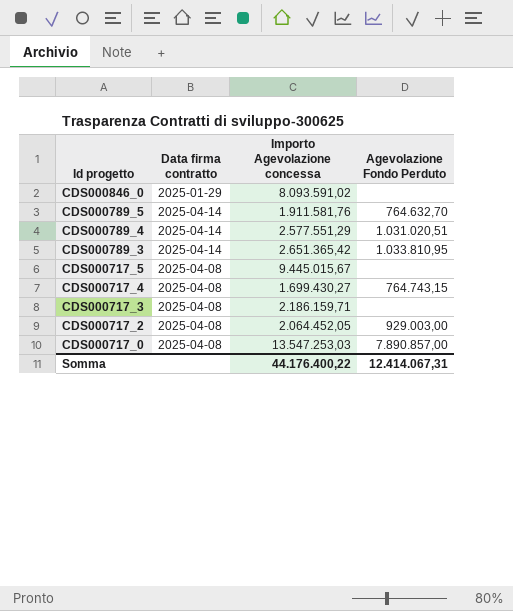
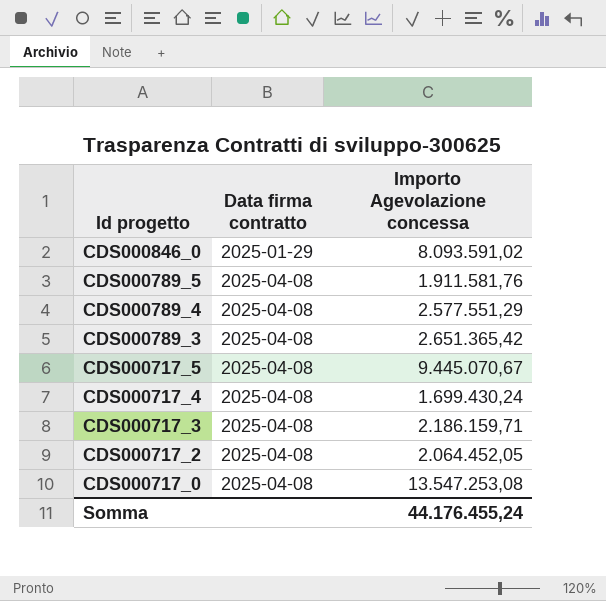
column Agevolazione Fondo Perduto | position: 4 -> none
CDS000789_5 | Data firma contratto: 2025-04-14 -> 2025-04-08
CDS000789_4 | Data firma contratto: 2025-04-14 -> 2025-04-08
CDS000789_3 | Data firma contratto: 2025-04-14 -> 2025-04-08
CDS000717_5 | Importo Agevolazione concessa: 9.445.015,67 -> 9.445.070,67
CDS000717_4 | Importo Agevolazione concessa: 1.699.430,27 -> 1.699.430,24
CDS000717_0 | Importo Agevolazione concessa: 13.547.253,03 -> 13.547.253,08
Somma | Importo Agevolazione concessa: 44.176.400,22 -> 44.176.455,24

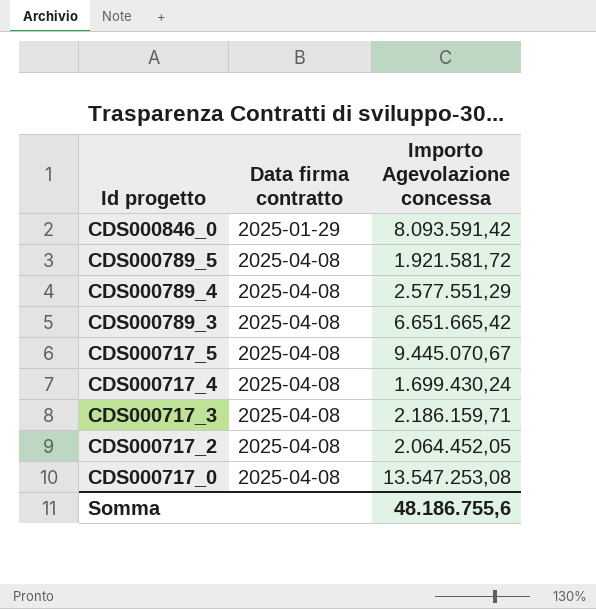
CDS000846_0 | Importo Agevolazione concessa: 8.093.591,02 -> 8.093.591,42
CDS000789_5 | Importo Agevolazione concessa: 1.911.581,76 -> 1.921.581,72
CDS000789_3 | Importo Agevolazione concessa: 2.651.365,42 -> 6.651.665,42
Somma | Importo Agevolazione concessa: 44.176.455,24 -> 48.186.755,6

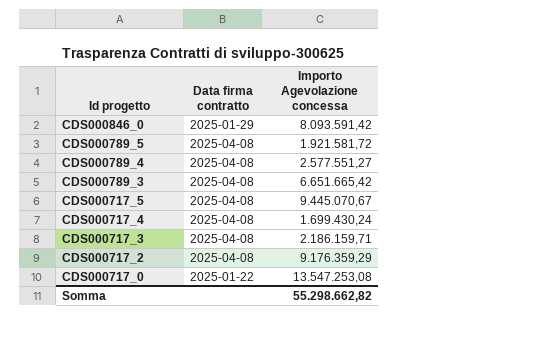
CDS000789_4 | Importo Agevolazione concessa: 2.577.551,29 -> 2.577.551,27
CDS000717_2 | Importo Agevolazione concessa: 2.064.452,05 -> 9.176.359,29
CDS000717_0 | Data firma contratto: 2025-04-08 -> 2025-01-22
Somma | Importo Agevolazione concessa: 48.186.755,6 -> 55.298.662,82

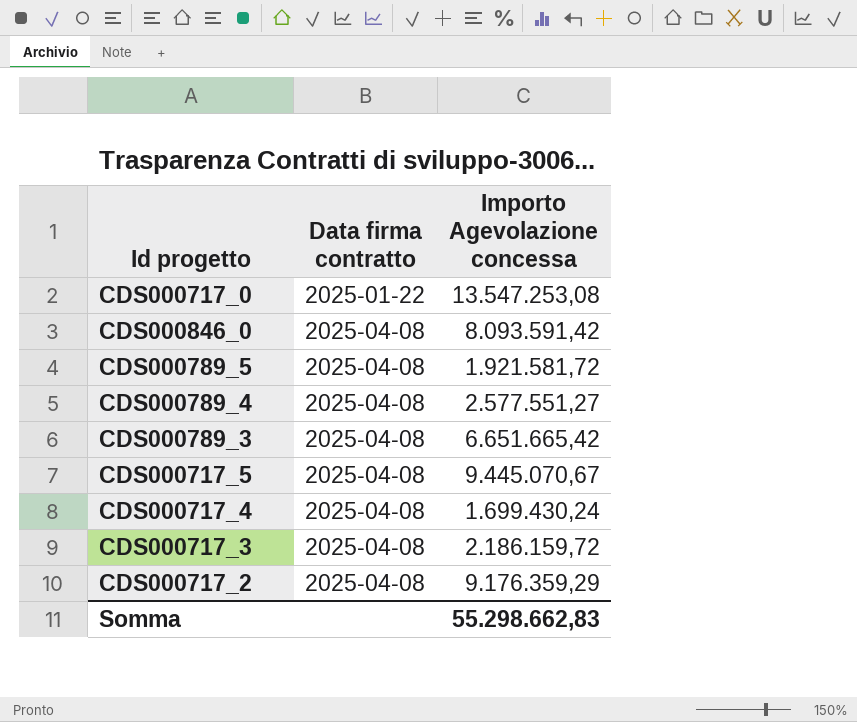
row order: Id progetto descending -> Data firma contratto ascending
CDS000846_0 | Data firma contratto: 2025-01-29 -> 2025-04-08
CDS000717_3 | Importo Agevolazione concessa: 2.186.159,71 -> 2.186.159,72
Somma | Importo Agevolazione concessa: 55.298.662,82 -> 55.298.662,83

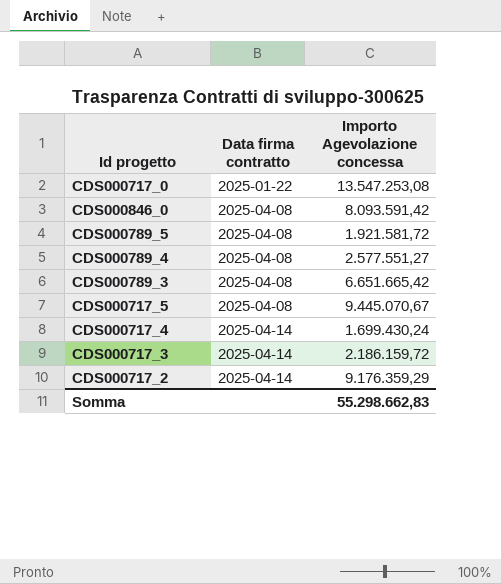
CDS000717_4 | Data firma contratto: 2025-04-08 -> 2025-04-14
CDS000717_3 | Data firma contratto: 2025-04-08 -> 2025-04-14
CDS000717_2 | Data firma contratto: 2025-04-08 -> 2025-04-14

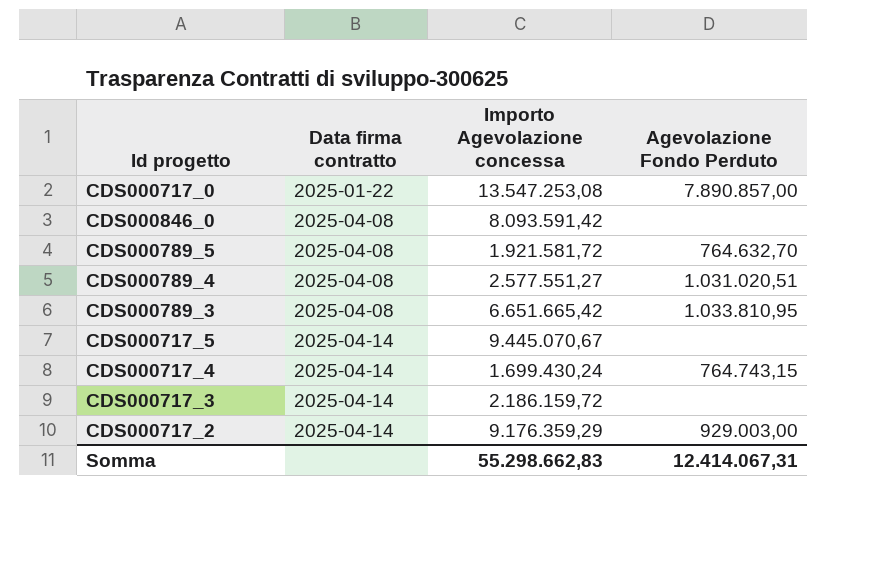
column Agevolazione Fondo Perduto | position: none -> 4
CDS000717_5 | Data firma contratto: 2025-04-08 -> 2025-04-14

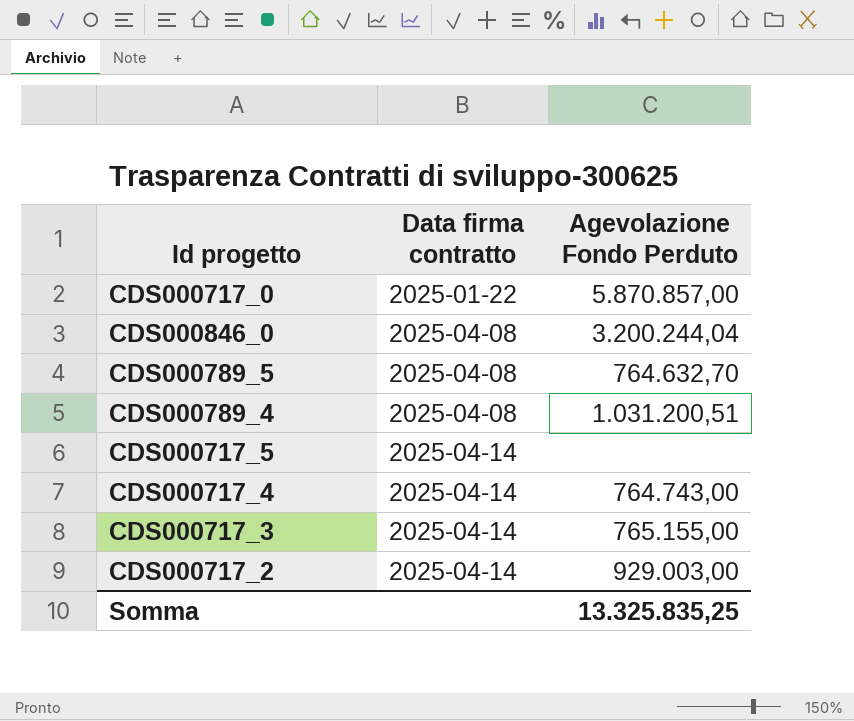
column Importo Agevolazione concessa | position: 3 -> none
row CDS000789_3: 2025-04-08 | 6.651.665,42 | 1.033.810,95 -> none
CDS000717_0 | Agevolazione Fondo Perduto: 7.890.857,00 -> 5.870.857,00
CDS000846_0 | Agevolazione Fondo Perduto: none -> 3.200.244,04
CDS000789_4 | Agevolazione Fondo Perduto: 1.031.020,51 -> 1.031.200,51
CDS000717_4 | Agevolazione Fondo Perduto: 764.743,15 -> 764.743,00
CDS000717_3 | Agevolazione Fondo Perduto: none -> 765.155,00
Somma | Agevolazione Fondo Perduto: 12.414.067,31 -> 13.325.835,25

